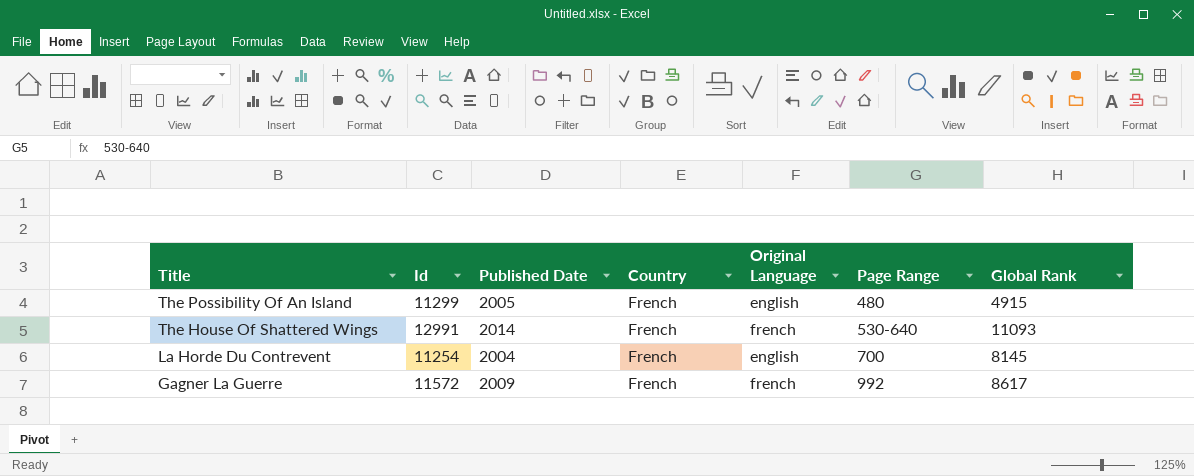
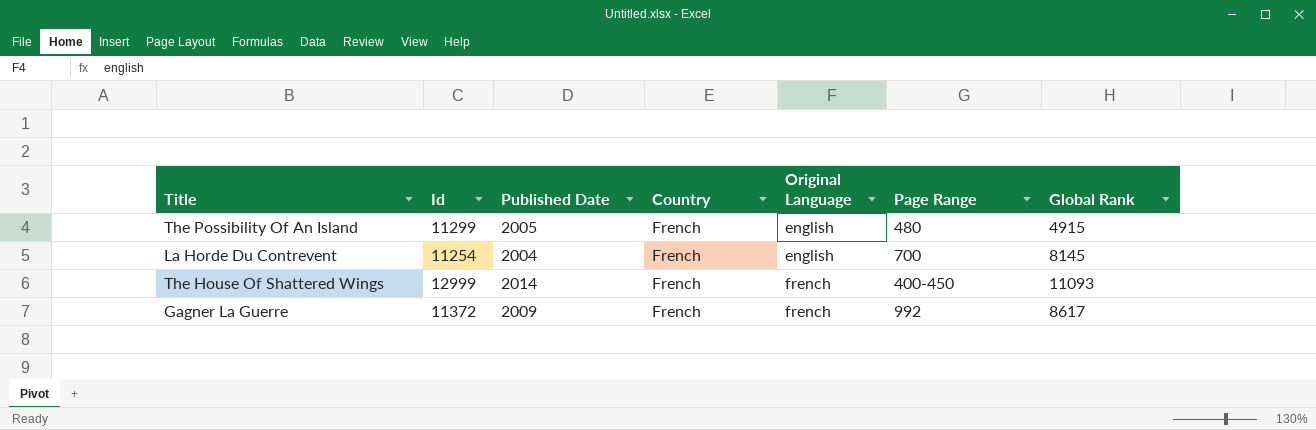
row order: Title descending -> Original Language ascending
The House Of Shattered Wings | Id: 12991 -> 12999
The House Of Shattered Wings | Page Range: 530-640 -> 400-450
Gagner La Guerre | Id: 11572 -> 11372

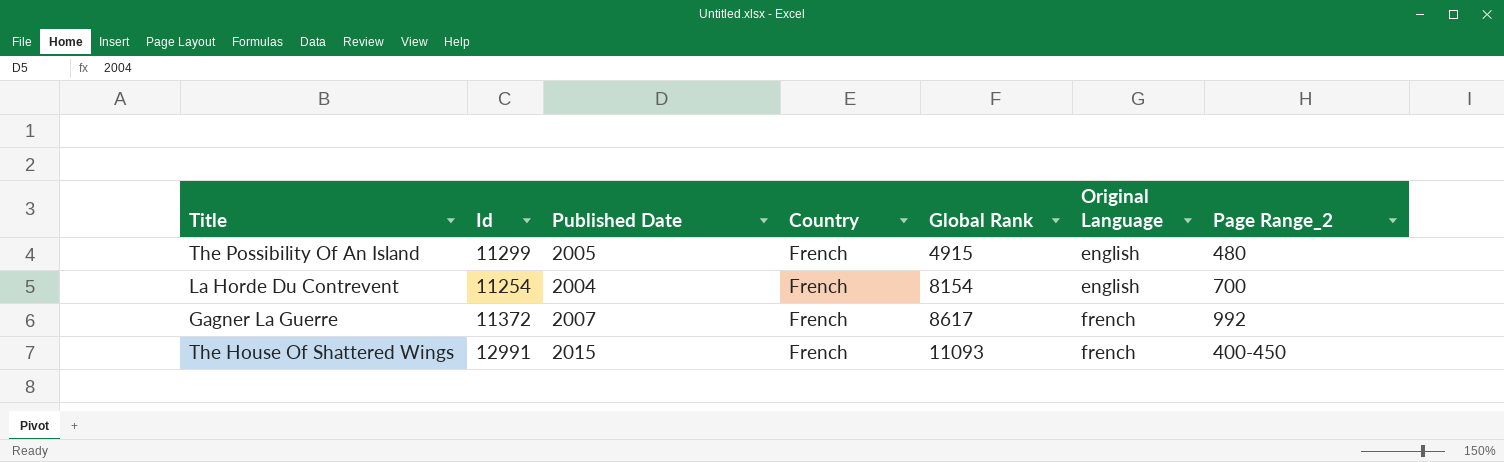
row order: Original Language ascending -> Global Rank ascending
column Global Rank | position: 7 -> 5
column name: Page Range -> Page Range_2
La Horde Du Contrevent | Global Rank: 8145 -> 8154
Gagner La Guerre | Published Date: 2009 -> 2007
The House Of Shattered Wings | Id: 12999 -> 12991
The House Of Shattered Wings | Published Date: 2014 -> 2015

